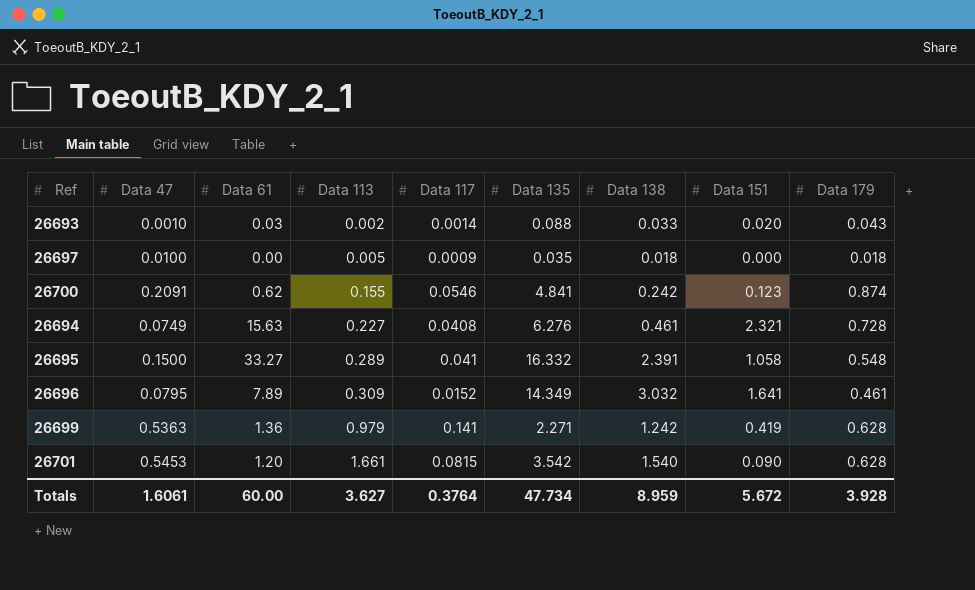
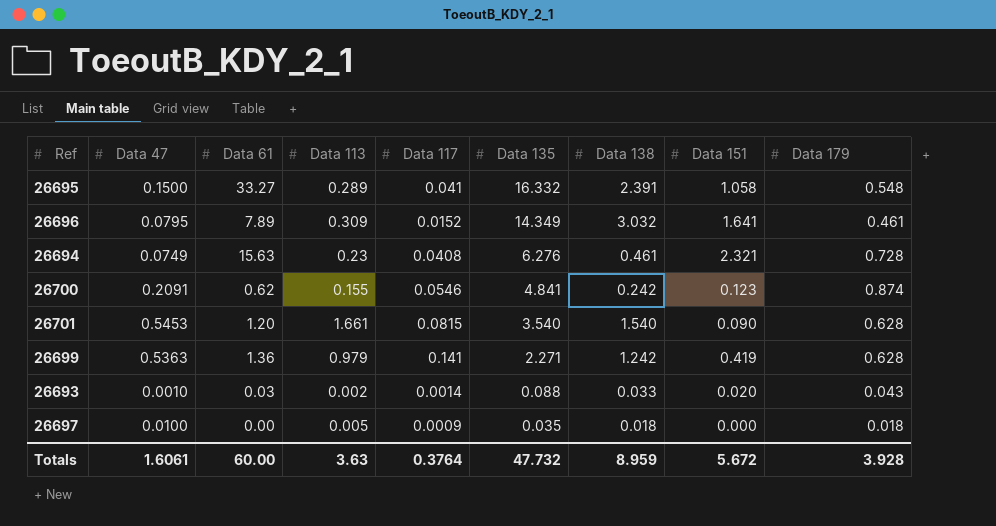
row order: Data 113 ascending -> Data 135 descending
26694 | Data 113: 0.227 -> 0.23
26701 | Data 135: 3.542 -> 3.540
Totals | Data 113: 3.627 -> 3.63
Totals | Data 135: 47.734 -> 47.732

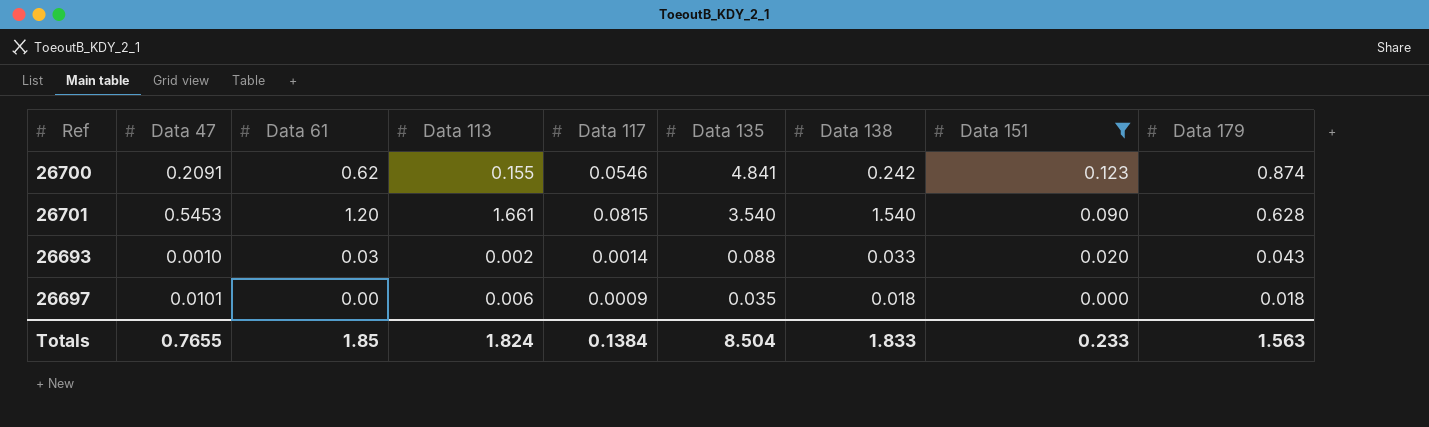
filter: none -> Data 151 <= 0.123
26697 | Data 47: 0.0100 -> 0.0101
26697 | Data 113: 0.005 -> 0.006
Totals | Data 47: 1.6061 -> 0.7655
Totals | Data 61: 60.00 -> 1.85
Totals | Data 113: 3.63 -> 1.824
Totals | Data 117: 0.3764 -> 0.1384
Totals | Data 135: 47.732 -> 8.504
Totals | Data 138: 8.959 -> 1.833
Totals | Data 151: 5.672 -> 0.233
Totals | Data 179: 3.928 -> 1.563

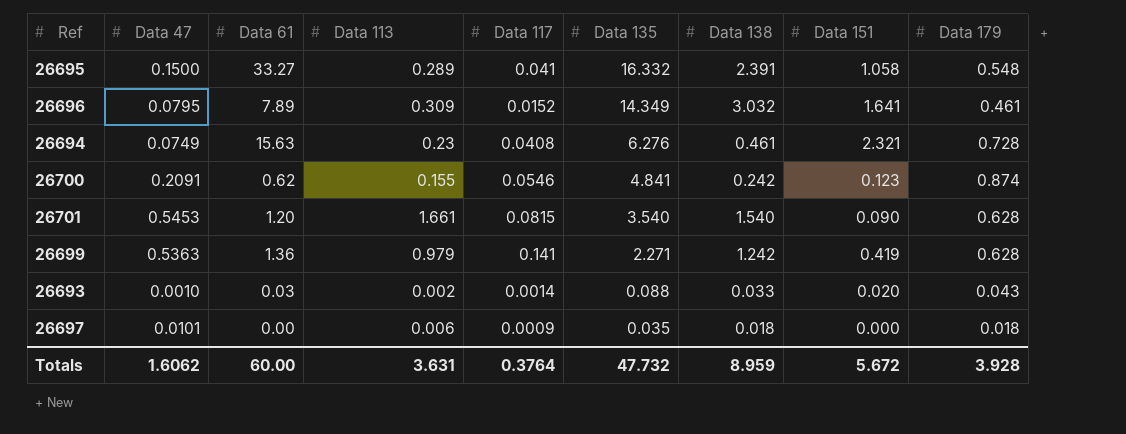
filter: Data 151 <= 0.123 -> none
Totals | Data 47: 0.7655 -> 1.6062
Totals | Data 61: 1.85 -> 60.00
Totals | Data 113: 1.824 -> 3.631
Totals | Data 117: 0.1384 -> 0.3764
Totals | Data 135: 8.504 -> 47.732
Totals | Data 138: 1.833 -> 8.959
Totals | Data 151: 0.233 -> 5.672
Totals | Data 179: 1.563 -> 3.928

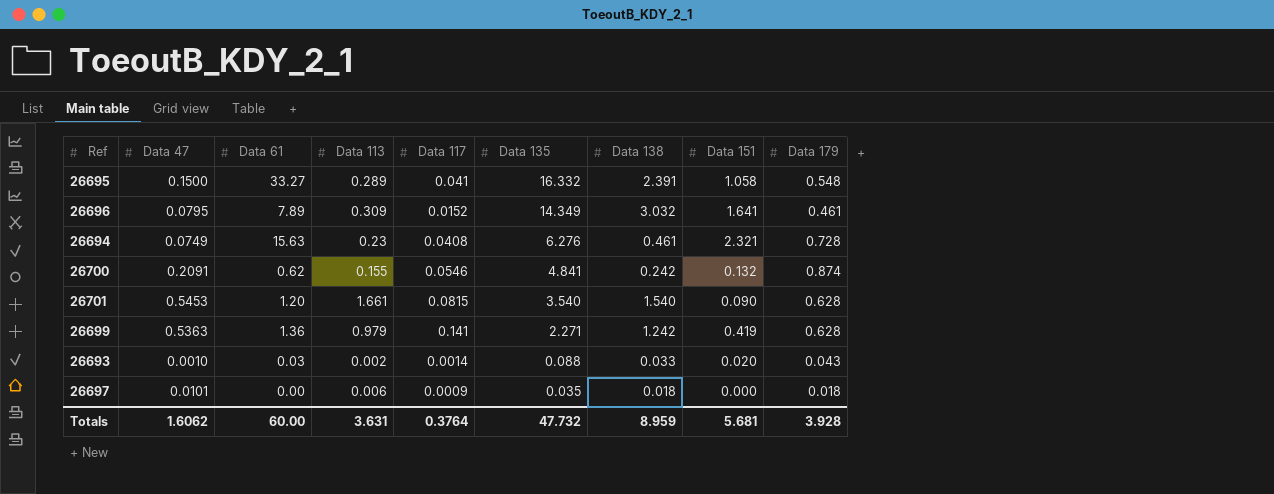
26700 | Data 151: 0.123 -> 0.132
Totals | Data 151: 5.672 -> 5.681

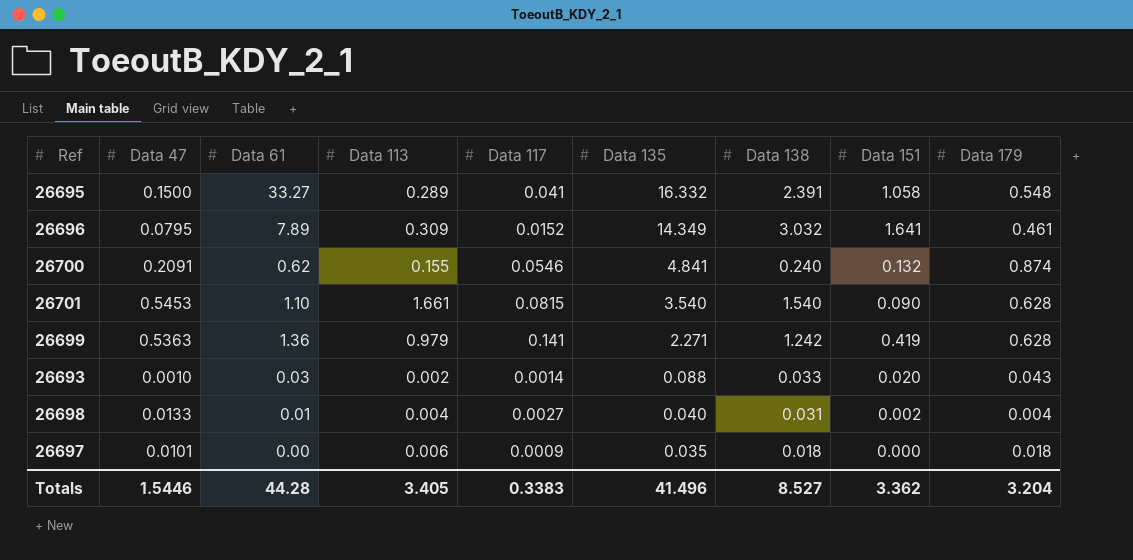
row 26694: 0.0749 | 15.63 | 0.23 | 0.0408 | 6.276 | 0.461 | 2.321 | 0.728 -> none
26700 | Data 138: 0.242 -> 0.240
26701 | Data 61: 1.20 -> 1.10
row 26698: none -> 0.0133 | 0.01 | 0.004 | 0.0027 | 0.040 | 0.031 | 0.002 | 0.004
Totals | Data 47: 1.6062 -> 1.5446
Totals | Data 61: 60.00 -> 44.28
Totals | Data 113: 3.631 -> 3.405
Totals | Data 117: 0.3764 -> 0.3383
Totals | Data 135: 47.732 -> 41.496
Totals | Data 138: 8.959 -> 8.527
Totals | Data 151: 5.681 -> 3.362
Totals | Data 179: 3.928 -> 3.204

